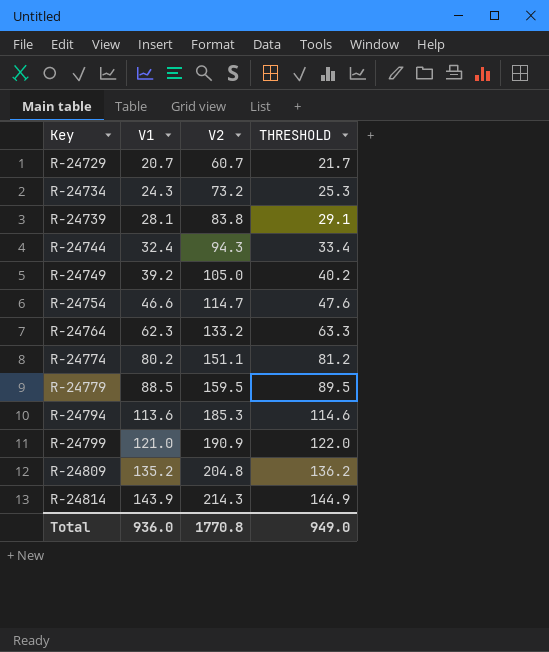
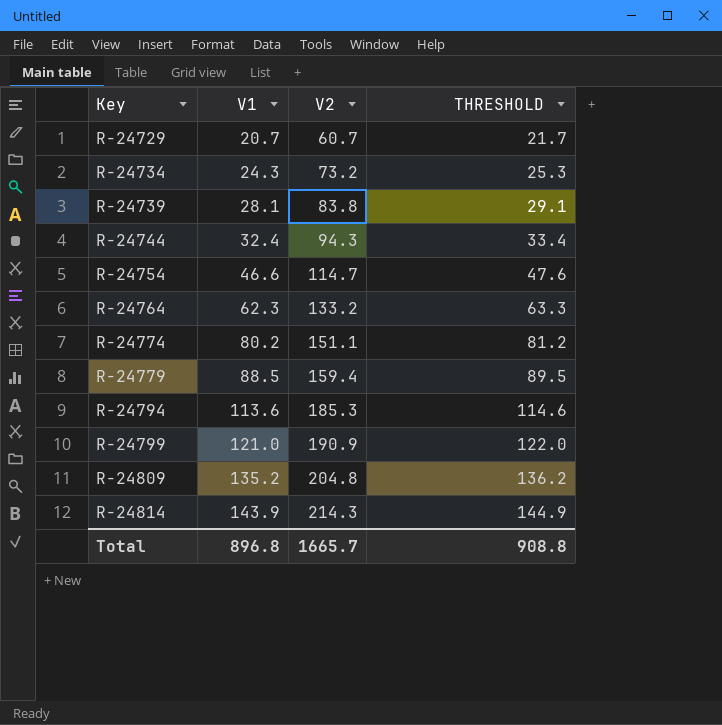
row R-24749: 39.2 | 105.0 | 40.2 -> none
R-24779 | V2: 159.5 -> 159.4
Total | V1: 936.0 -> 896.8
Total | V2: 1770.8 -> 1665.7
Total | THRESHOLD: 949.0 -> 908.8

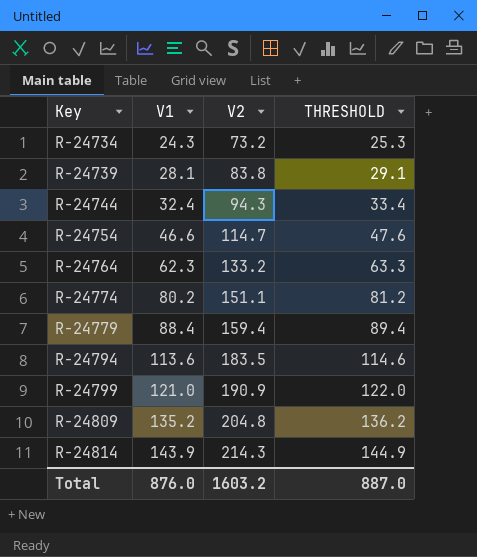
row R-24729: 20.7 | 60.7 | 21.7 -> none
R-24779 | V1: 88.5 -> 88.4
R-24779 | THRESHOLD: 89.5 -> 89.4
R-24794 | V2: 185.3 -> 183.5
Total | V1: 896.8 -> 876.0
Total | V2: 1665.7 -> 1603.2
Total | THRESHOLD: 908.8 -> 887.0

